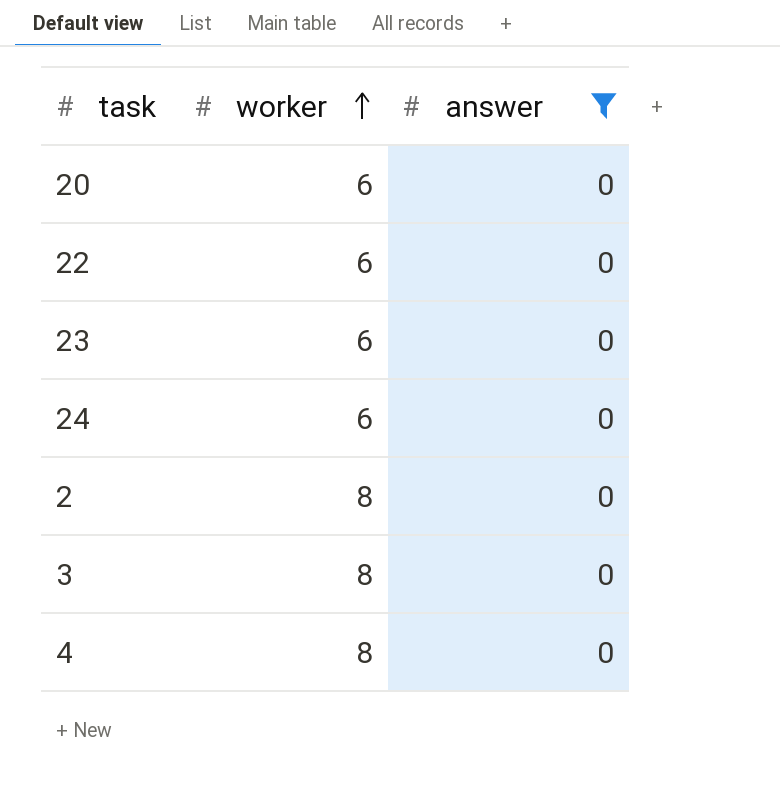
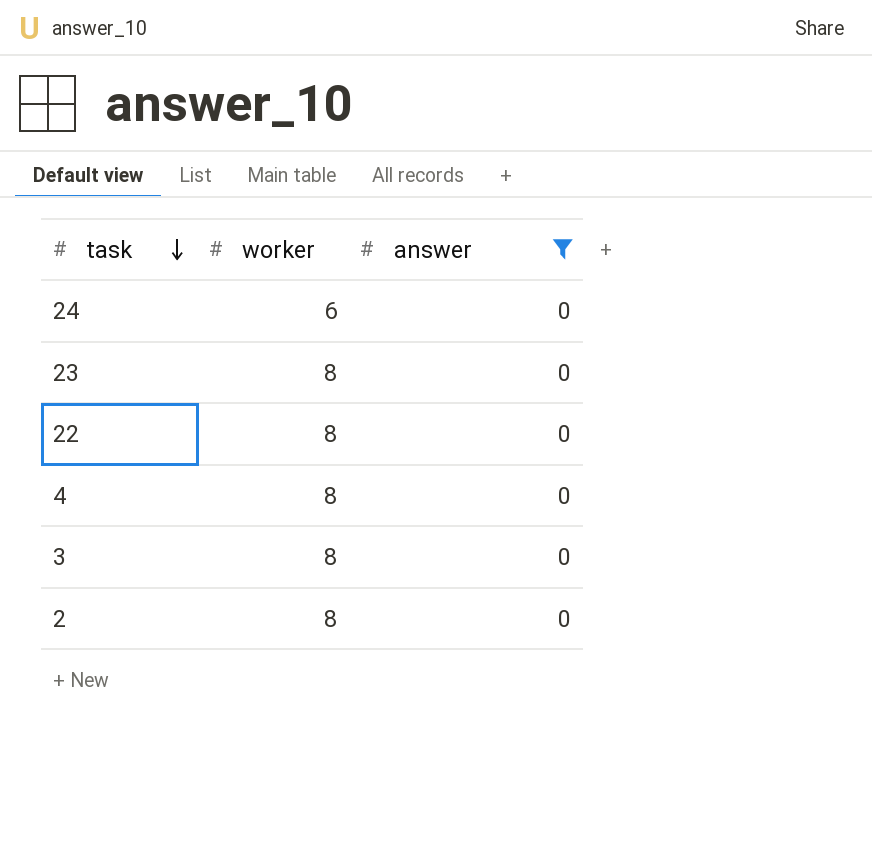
row order: worker ascending -> task descending
row 20: 6 | 0 -> none
23 | worker: 6 -> 8
22 | worker: 6 -> 8

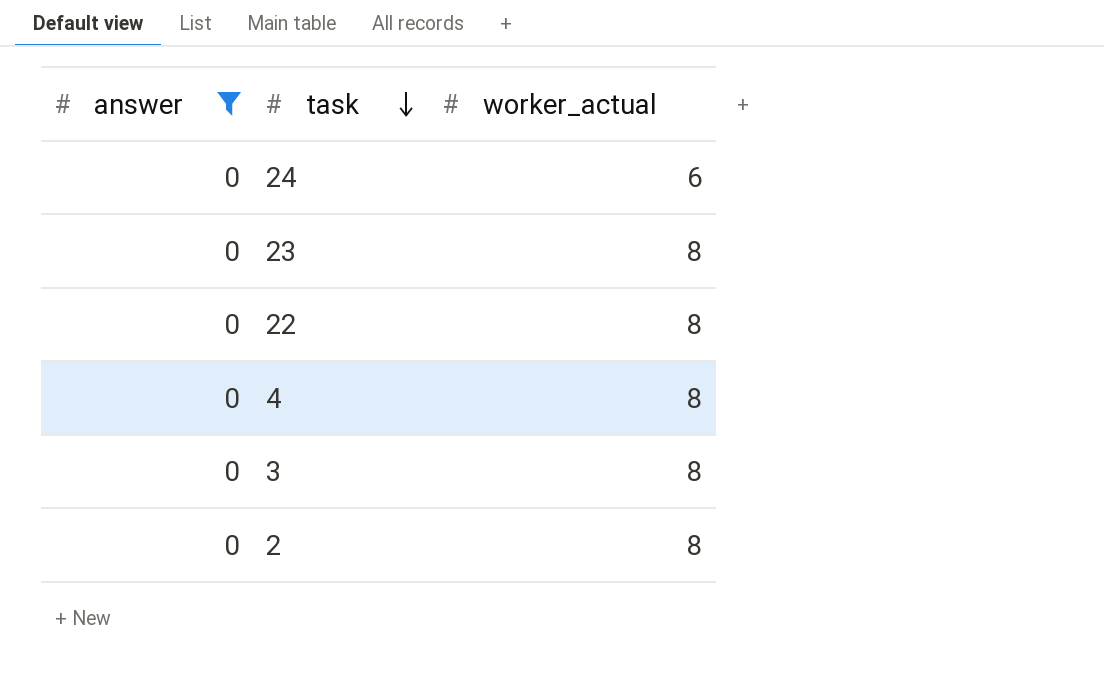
column answer | position: 3 -> 1
column name: worker -> worker_actual

